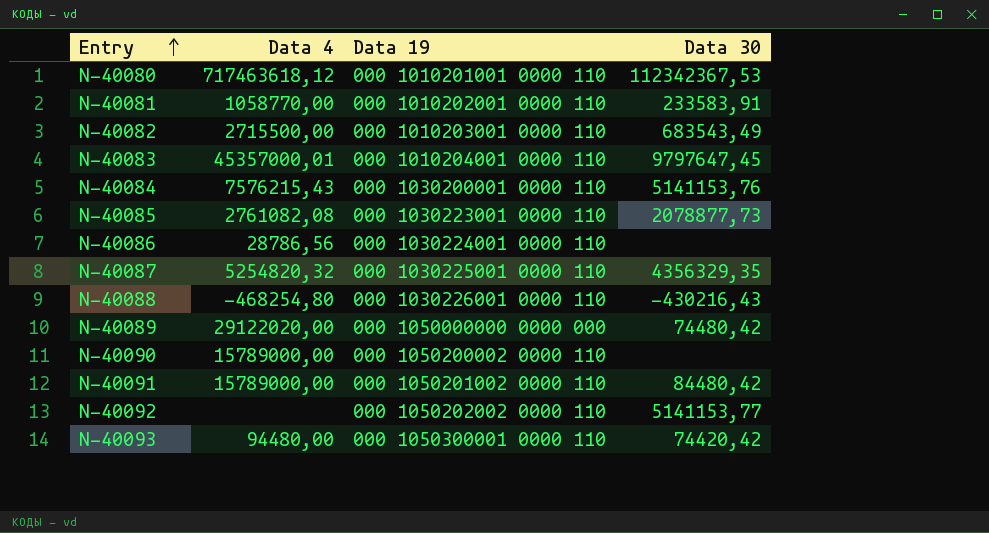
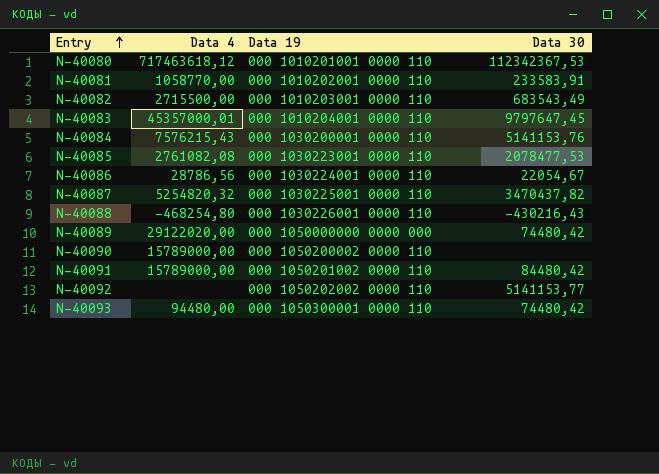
N-40085 | Data 30: 2078877,73 -> 2078477,53
N-40086 | Data 30: none -> 22054,67
N-40087 | Data 30: 4356329,35 -> 3470437,82
N-40093 | Data 30: 74420,42 -> 74480,42

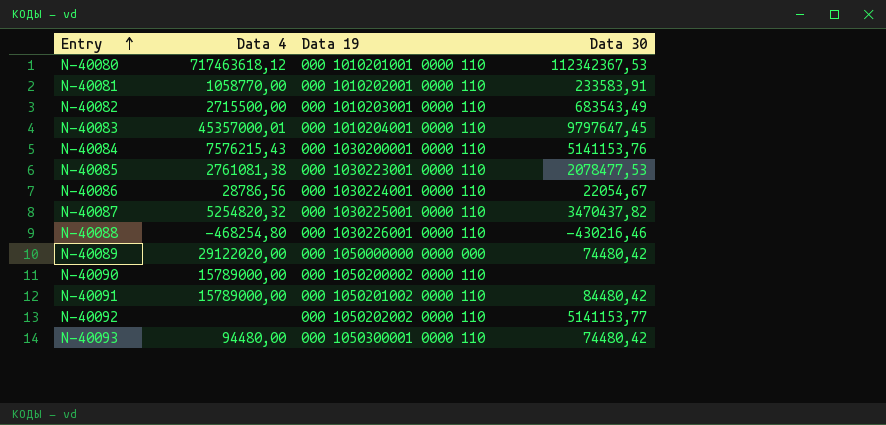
N-40085 | Data 4: 2761082,08 -> 2761081,38
N-40088 | Data 30: -430216,43 -> -430216,46

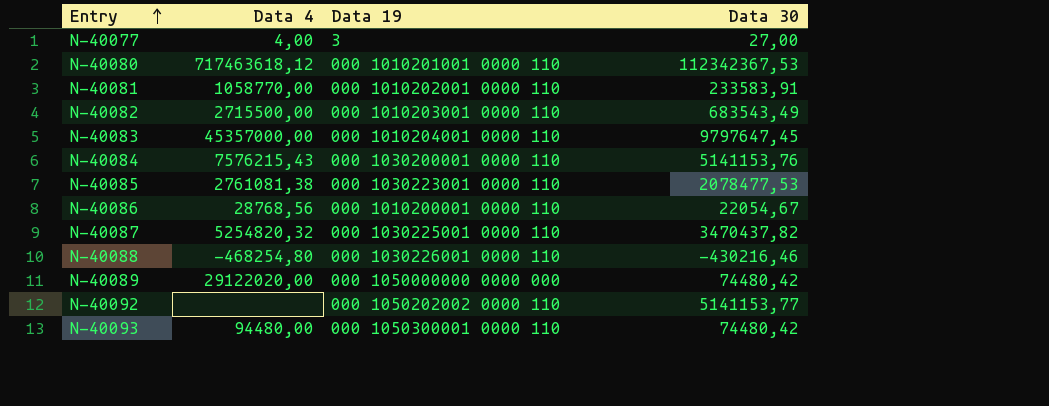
row N-40090: 15789000,00 | 000 1050200002 0000 110 | none -> none
row N-40091: 15789000,00 | 000 1050201002 0000 110 | 84480,42 -> none
row N-40077: none -> 4,00 | 3 | 27,00
N-40083 | Data 4: 45357000,01 -> 45357000,00
N-40086 | Data 4: 28786,56 -> 28768,56
N-40086 | Data 19: 000 1030224001 0000 110 -> 000 1010200001 0000 110

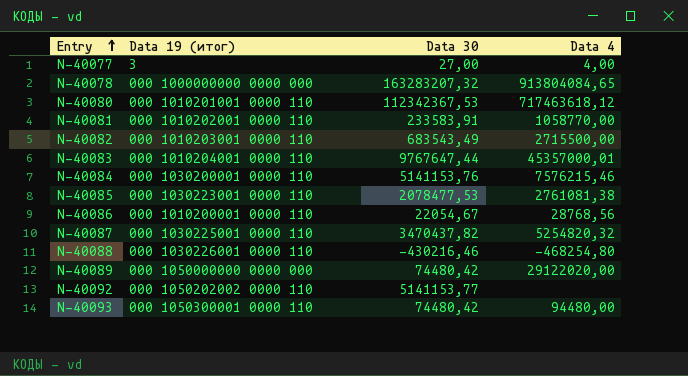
column name: Data 19 -> Data 19 (итог)
column Data 4 | position: 2 -> 4
row N-40078: none -> 000 1000000000 0000 000 | 163283207,32 | 913804084,65
N-40083 | Data 30: 9797647,45 -> 9767647,44
N-40083 | Data 4: 45357000,00 -> 45357000,01
N-40084 | Data 4: 7576215,43 -> 7576215,46

